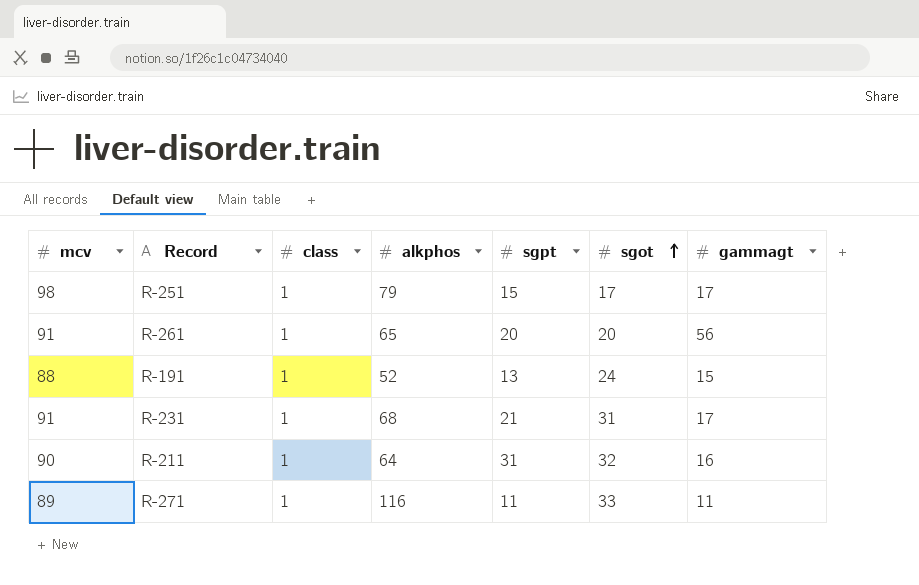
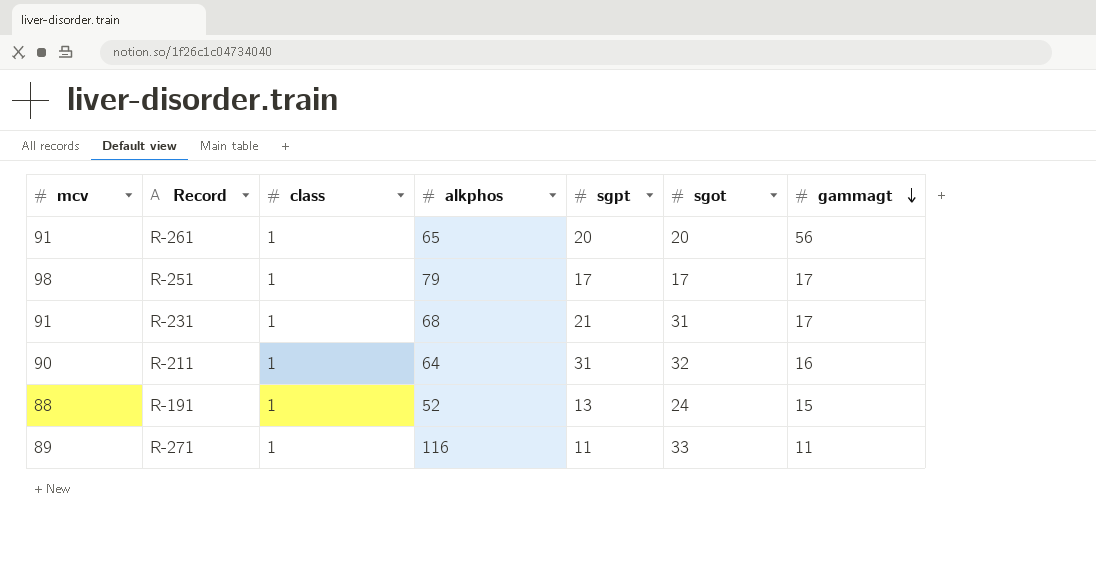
row order: sgot ascending -> gammagt descending
R-251 | sgpt: 15 -> 17

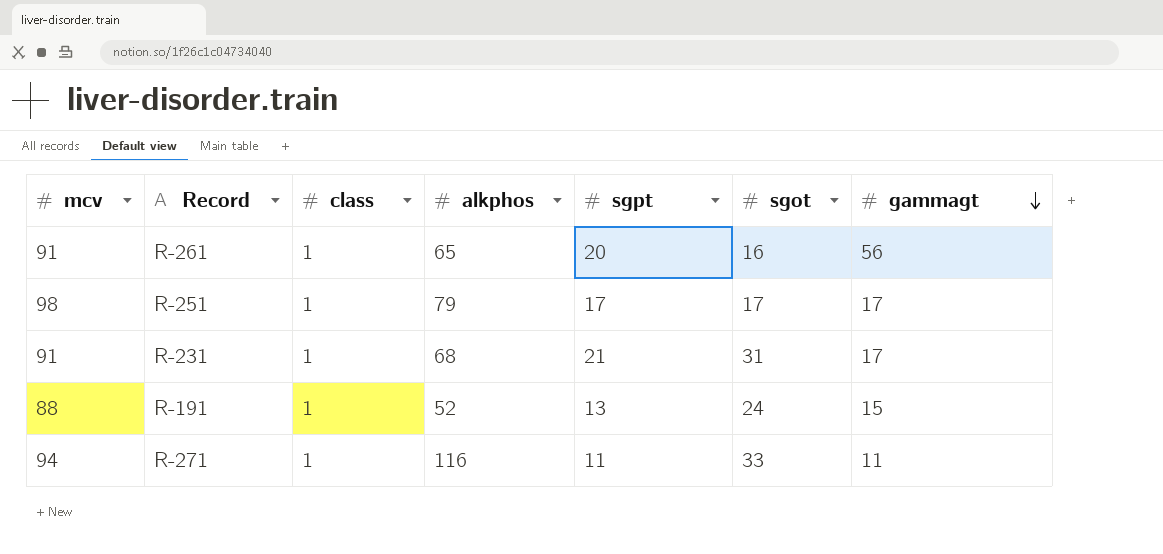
row R-211: 90 | 1 | 64 | 31 | 32 | 16 -> none
R-261 | sgot: 20 -> 16
R-271 | mcv: 89 -> 94

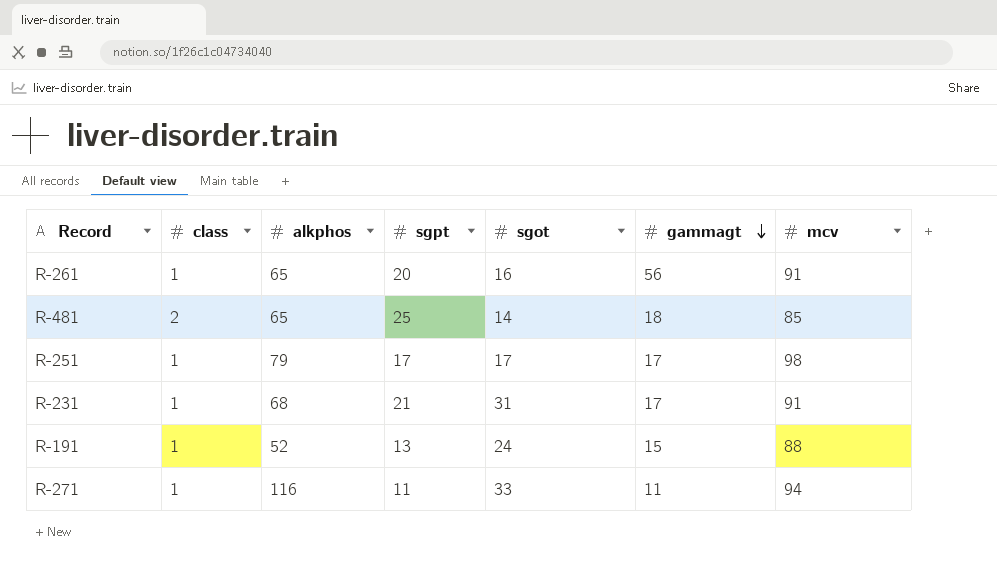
column mcv | position: 1 -> 7
row R-481: none -> 2 | 65 | 25 | 14 | 18 | 85

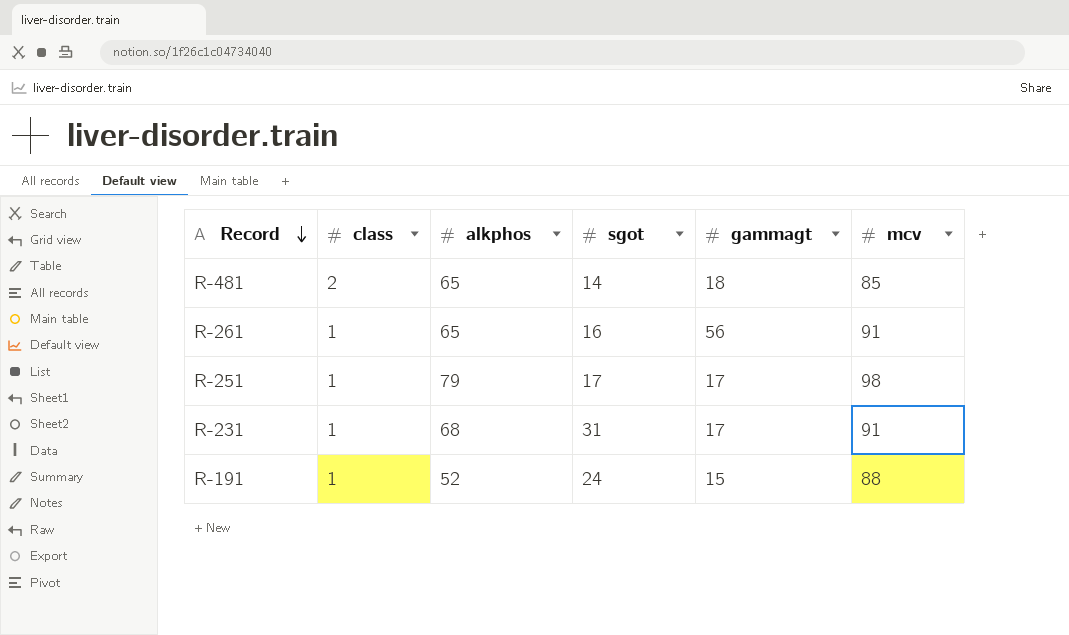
row order: gammagt descending -> Record descending
column sgpt | position: 4 -> none
row R-271: 1 | 116 | 11 | 33 | 11 | 94 -> none

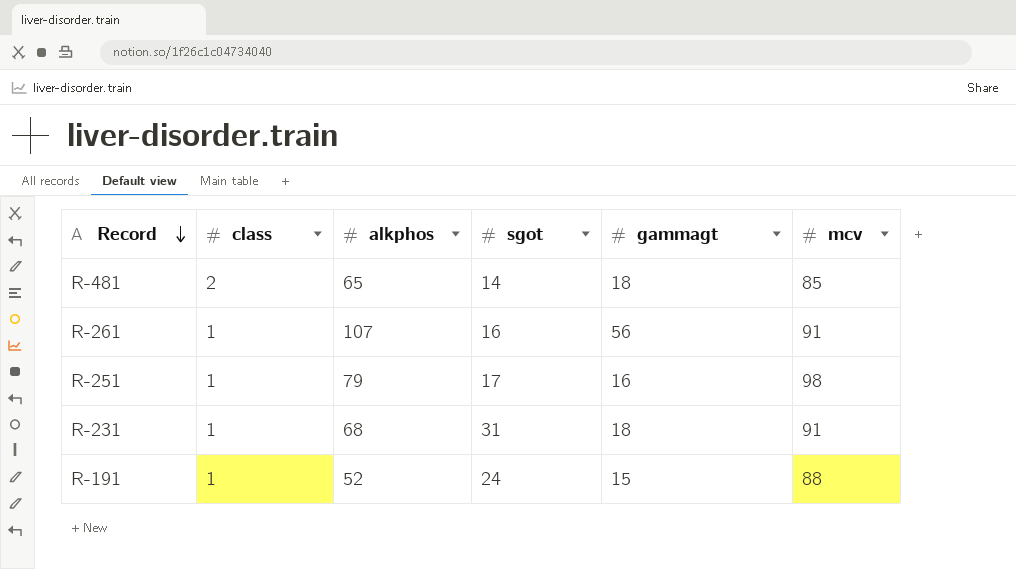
R-261 | alkphos: 65 -> 107
R-251 | gammagt: 17 -> 16
R-231 | gammagt: 17 -> 18

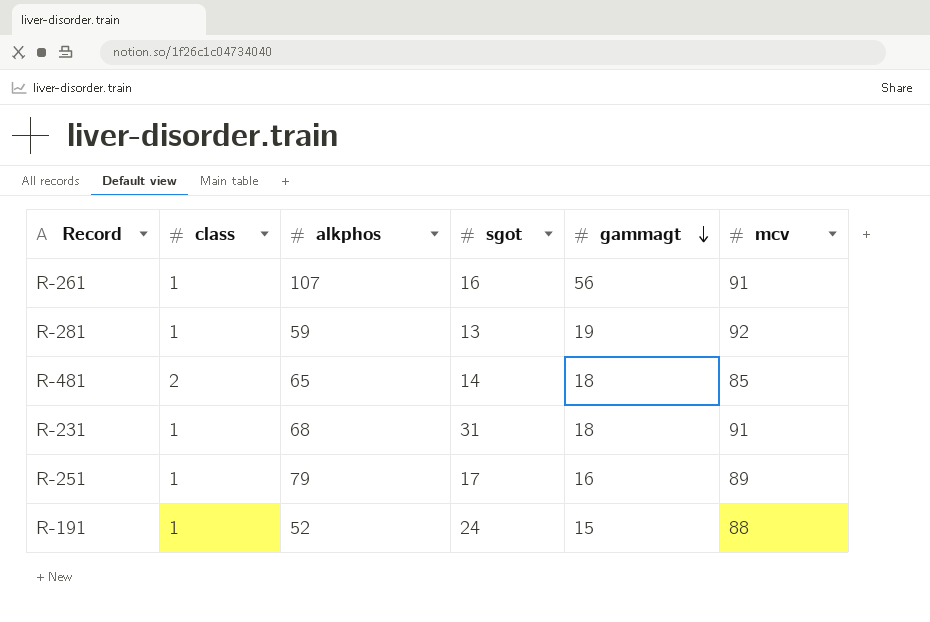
row order: Record descending -> gammagt descending
row R-281: none -> 1 | 59 | 13 | 19 | 92
R-251 | mcv: 98 -> 89

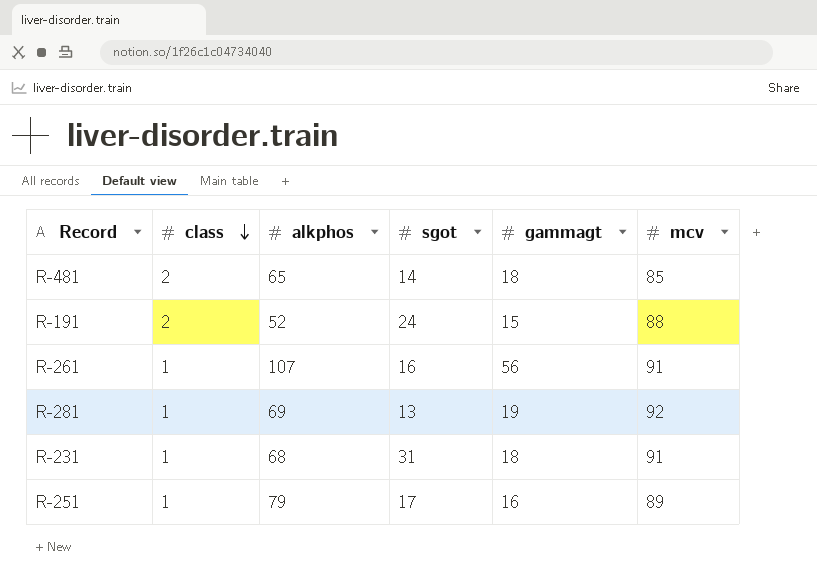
row order: gammagt descending -> class descending
R-191 | class: 1 -> 2
R-281 | alkphos: 59 -> 69

